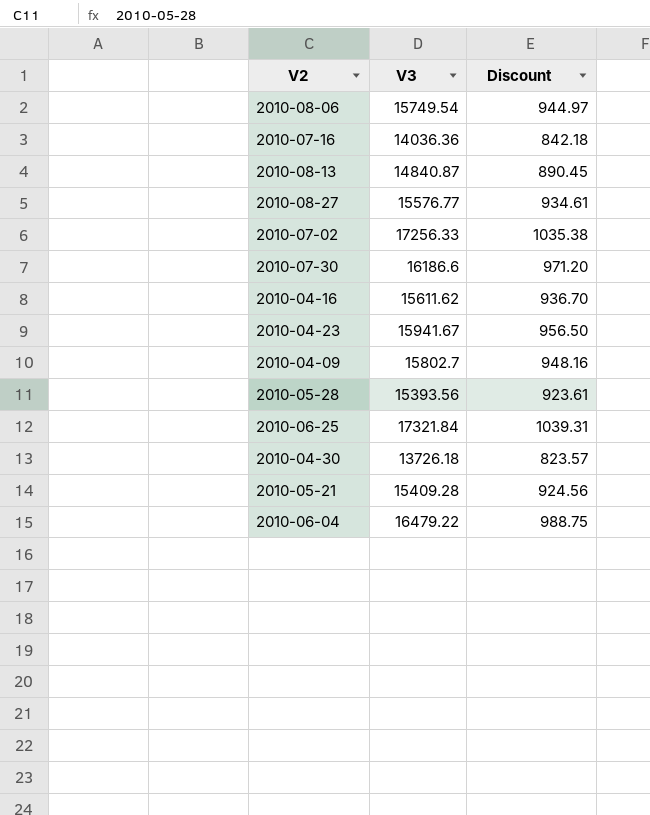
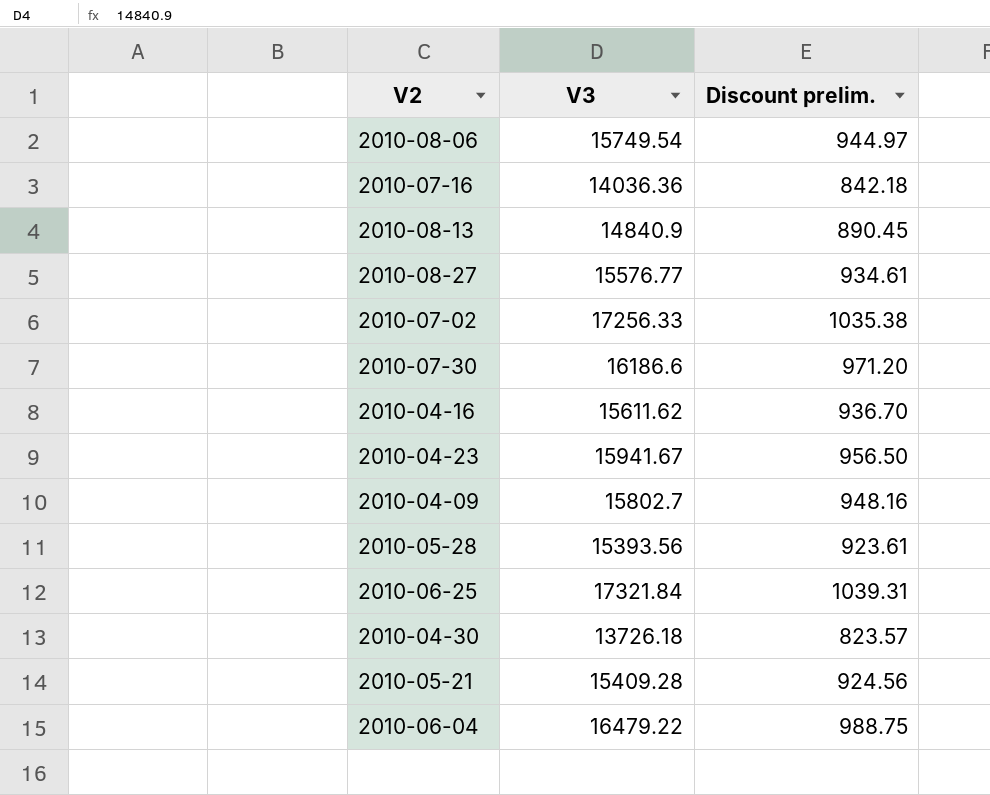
column name: Discount -> Discount prelim.
2010-08-13 | V3: 14840.87 -> 14840.9

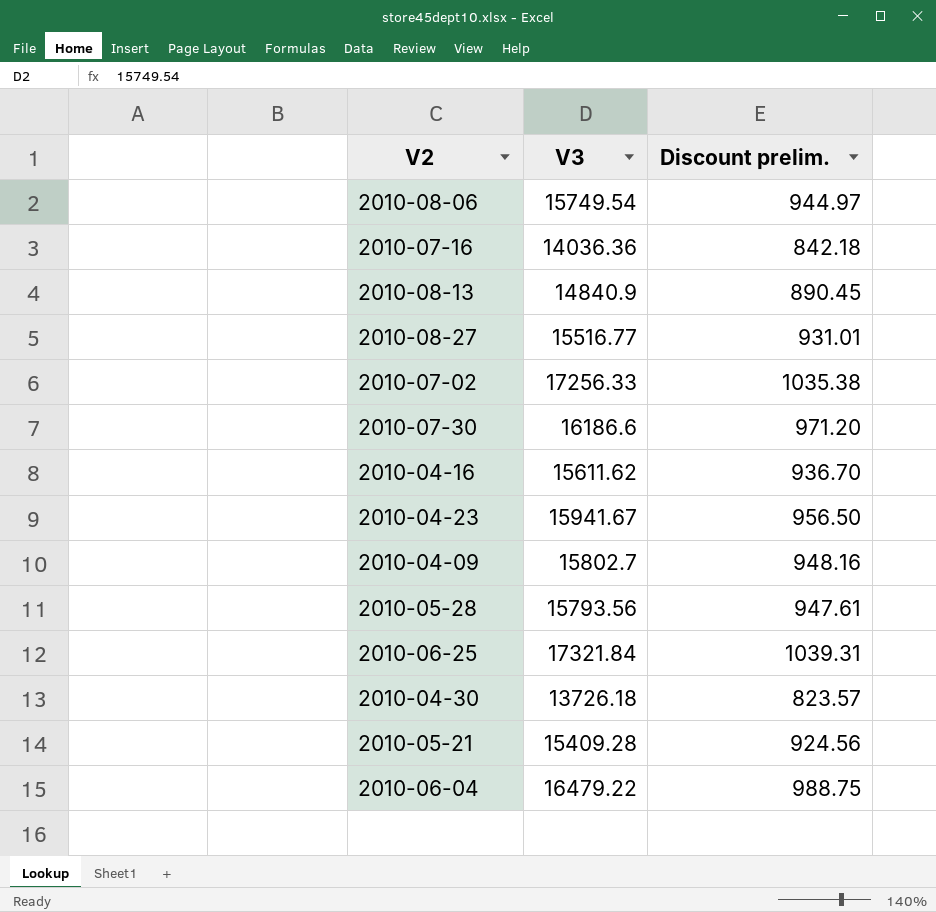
2010-08-27 | V3: 15576.77 -> 15516.77
2010-08-27 | Discount prelim.: 934.61 -> 931.01
2010-05-28 | V3: 15393.56 -> 15793.56
2010-05-28 | Discount prelim.: 923.61 -> 947.61

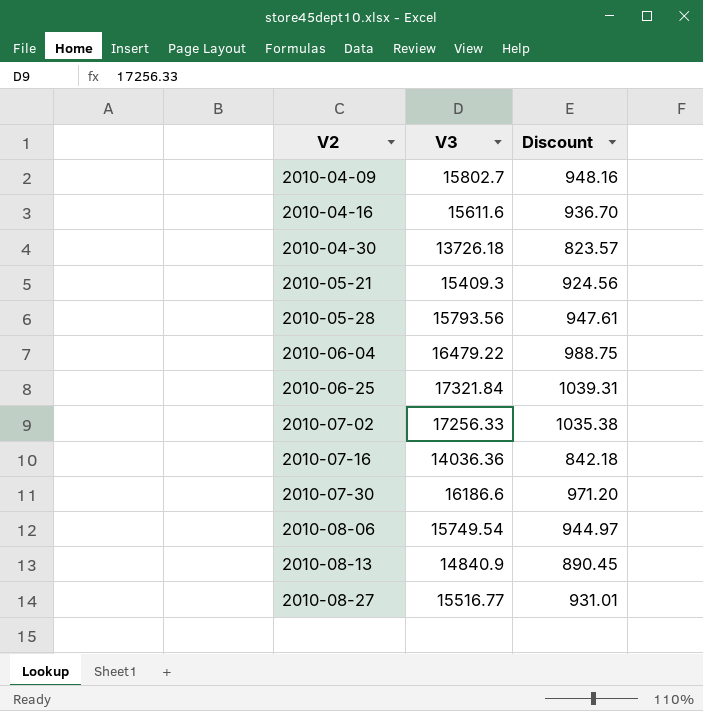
row order: none -> V2 ascending
column name: Discount prelim. -> Discount
row 2010-04-23: 15941.67 | 956.50 -> none
2010-04-16 | V3: 15611.62 -> 15611.6
2010-05-21 | V3: 15409.28 -> 15409.3

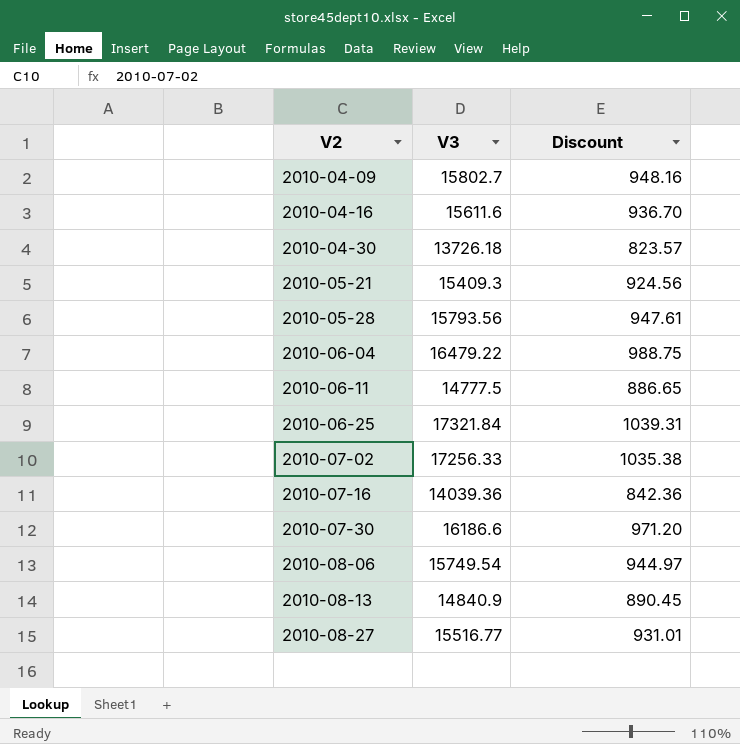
row 2010-06-11: none -> 14777.5 | 886.65
2010-07-16 | V3: 14036.36 -> 14039.36
2010-07-16 | Discount: 842.18 -> 842.36

